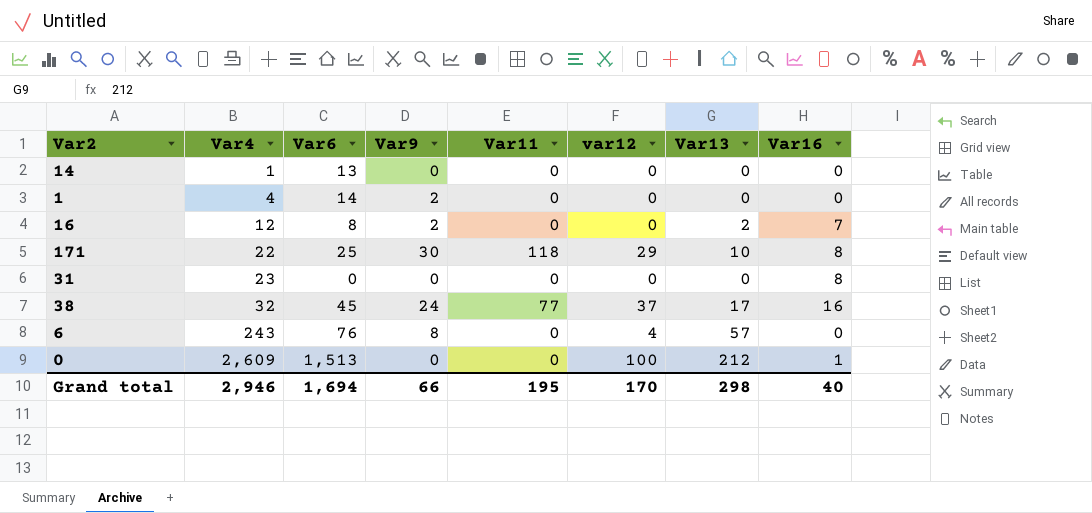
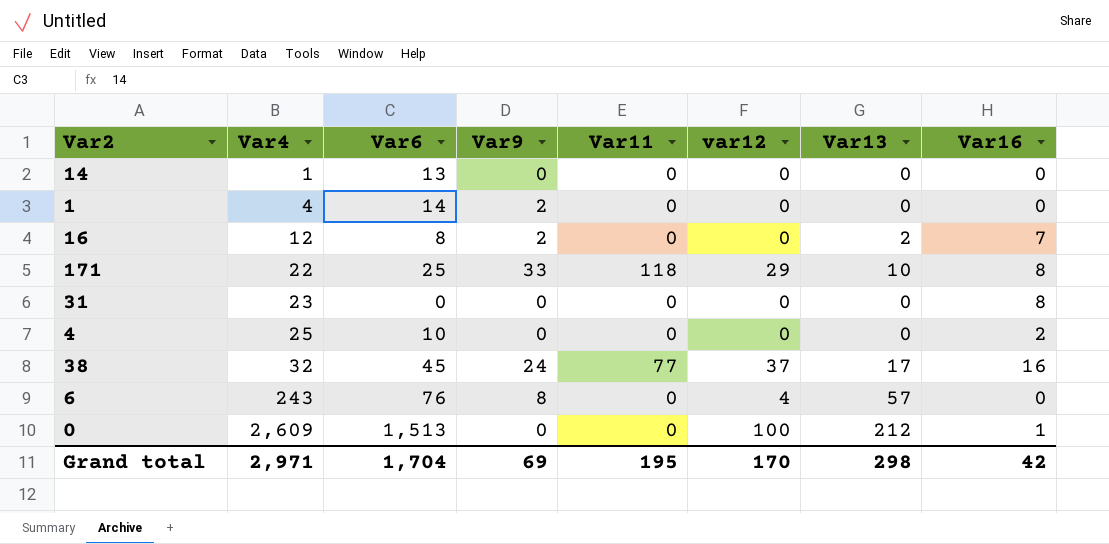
171 | Var9: 30 -> 33
row 4: none -> 25 | 10 | 0 | 0 | 0 | 0 | 2
Grand total | Var4: 2,946 -> 2,971
Grand total | Var6: 1,694 -> 1,704
Grand total | Var9: 66 -> 69
Grand total | Var16: 40 -> 42

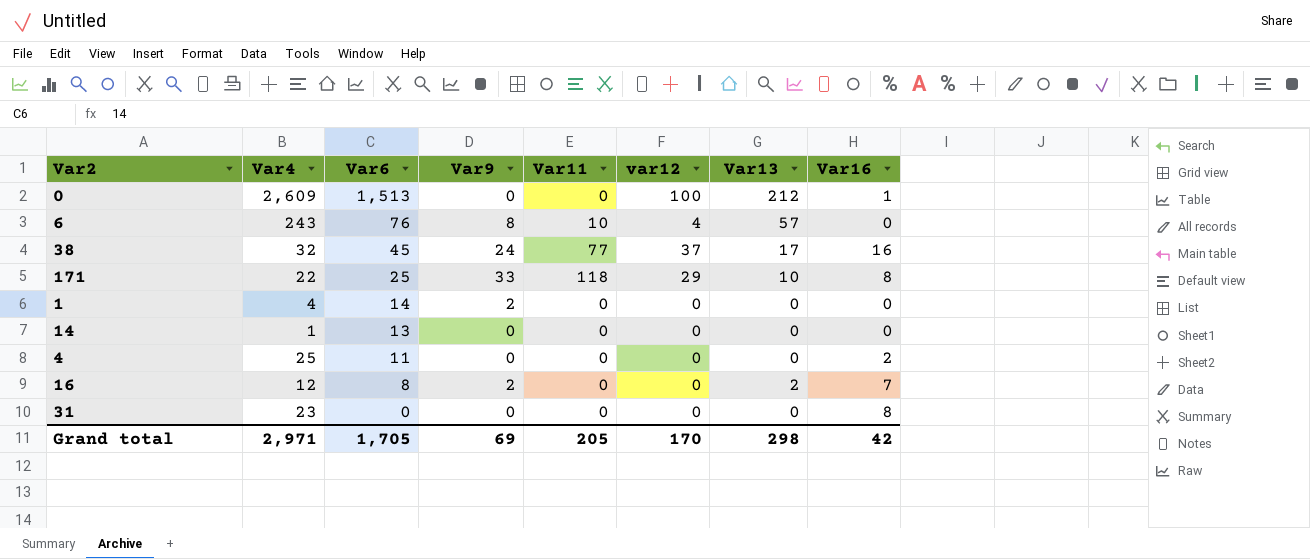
row order: Var4 ascending -> Var6 descending
6 | Var11: 0 -> 10
4 | Var6: 10 -> 11
Grand total | Var6: 1,704 -> 1,705
Grand total | Var11: 195 -> 205

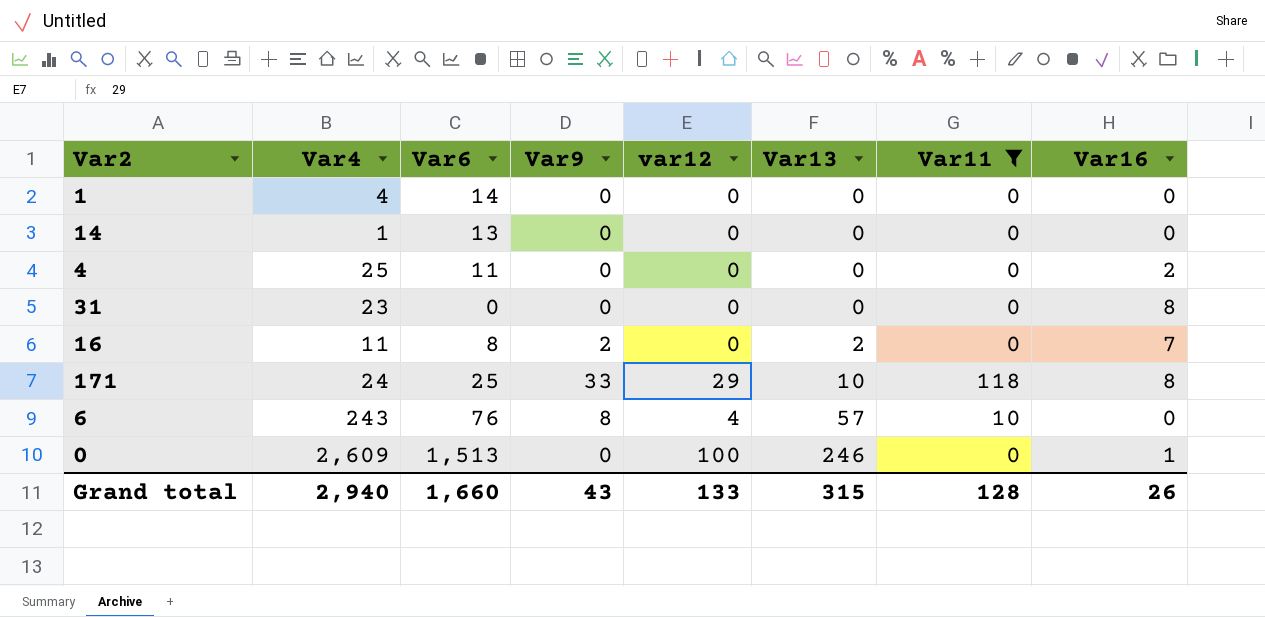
filter: none -> Var11 != 77
row order: Var6 descending -> Var13 ascending
column Var11 | position: 5 -> 7
1 | Var9: 2 -> 0
16 | Var4: 12 -> 11
171 | Var4: 22 -> 24
0 | Var13: 212 -> 246
Grand total | Var4: 2,971 -> 2,940
Grand total | Var6: 1,705 -> 1,660
Grand total | Var9: 69 -> 43
Grand total | var12: 170 -> 133
Grand total | Var13: 298 -> 315
Grand total | Var11: 205 -> 128
Grand total | Var16: 42 -> 26

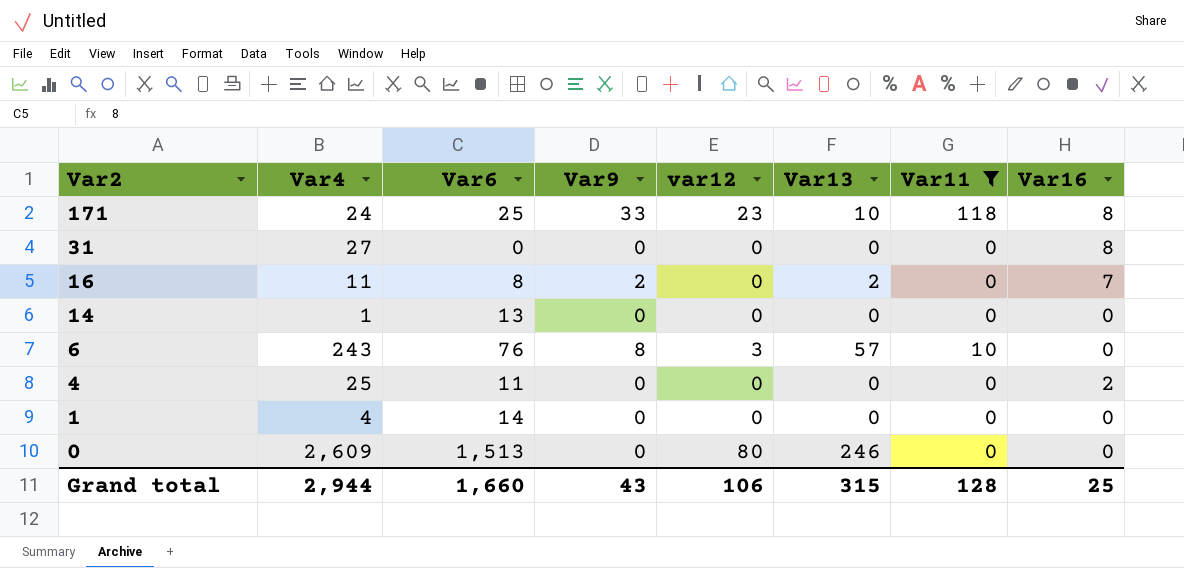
row order: Var13 ascending -> Var2 descending
171 | var12: 29 -> 23
31 | Var4: 23 -> 27
6 | var12: 4 -> 3
0 | var12: 100 -> 80
0 | Var16: 1 -> 0
Grand total | Var4: 2,940 -> 2,944
Grand total | var12: 133 -> 106
Grand total | Var16: 26 -> 25

